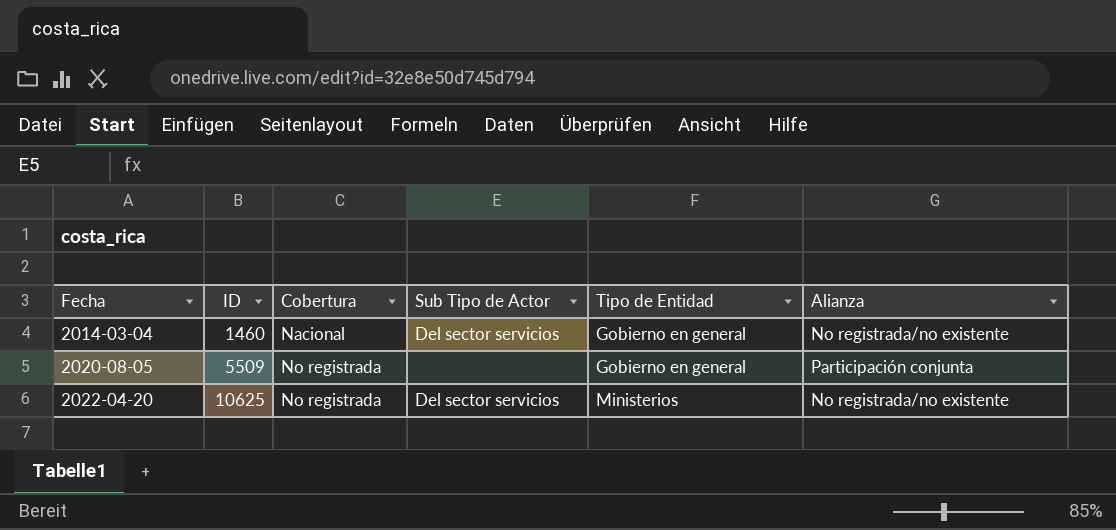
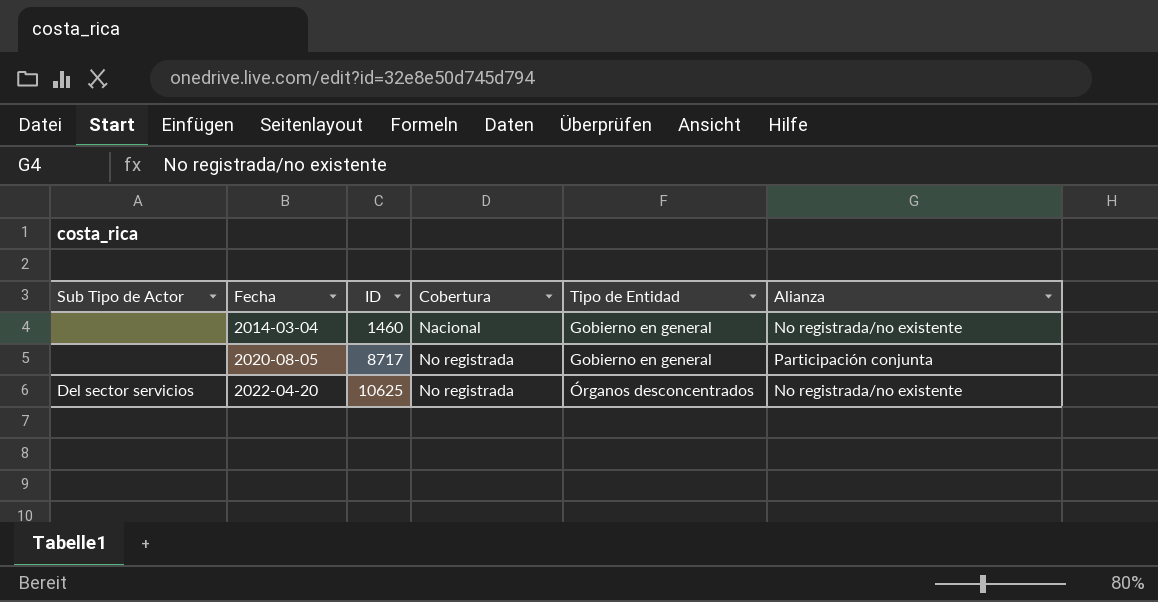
column Sub Tipo de Actor | position: 4 -> 1
2014-03-04 | Sub Tipo de Actor: Del sector servicios -> none
2020-08-05 | ID: 5509 -> 8717
2022-04-20 | Tipo de Entidad: Ministerios -> Órganos desconcentrados

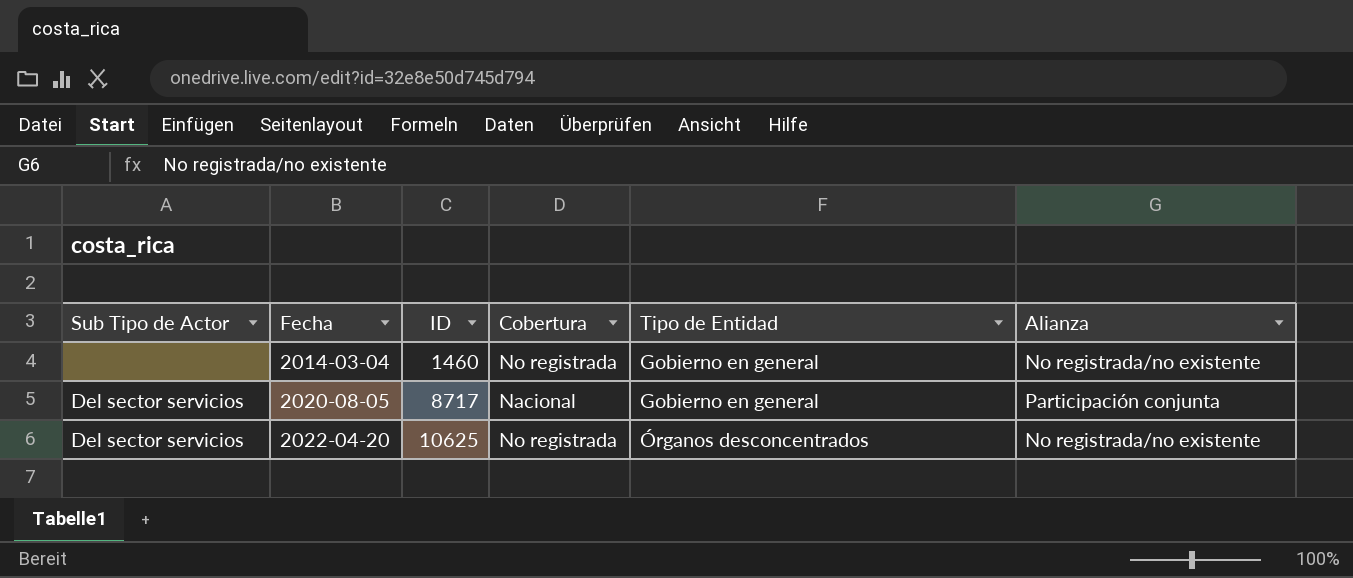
2014-03-04 | Cobertura: Nacional -> No registrada
2020-08-05 | Sub Tipo de Actor: none -> Del sector servicios
2020-08-05 | Cobertura: No registrada -> Nacional

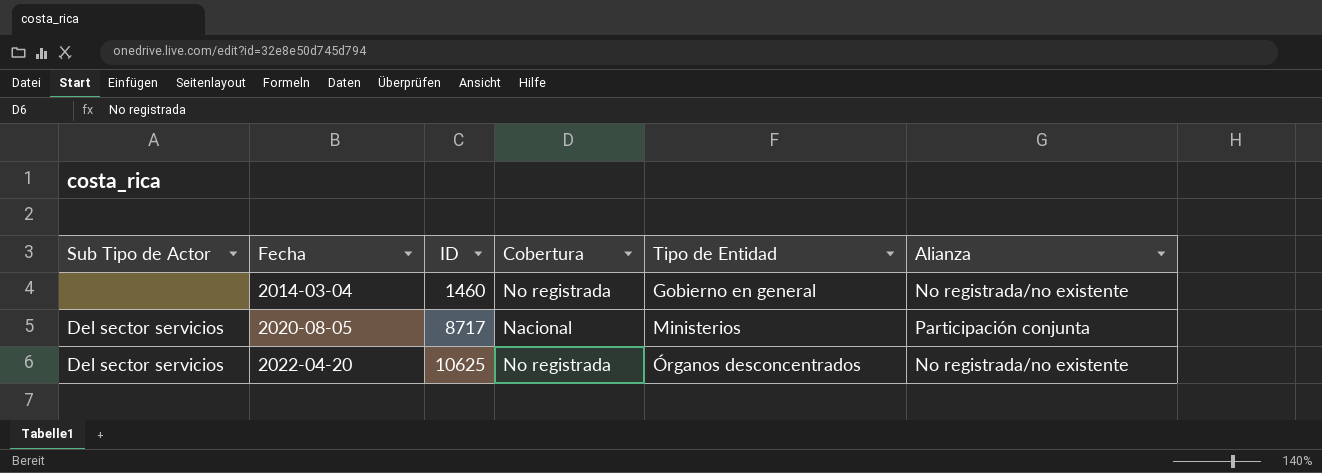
2020-08-05 | Tipo de Entidad: Gobierno en general -> Ministerios

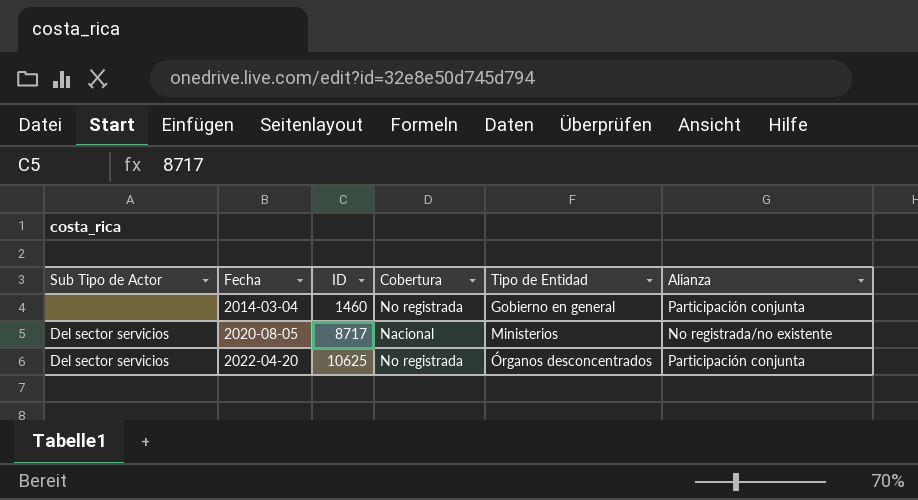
2014-03-04 | Alianza: No registrada/no existente -> Participación conjunta
2020-08-05 | Alianza: Participación conjunta -> No registrada/no existente
2022-04-20 | Alianza: No registrada/no existente -> Participación conjunta

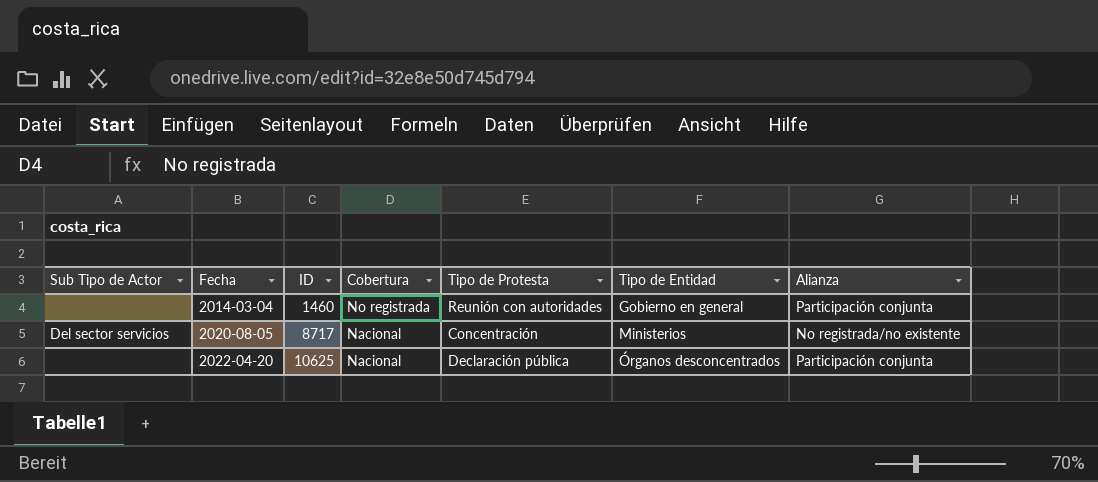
column Tipo de Protesta | position: none -> 5
2022-04-20 | Sub Tipo de Actor: Del sector servicios -> none
2022-04-20 | Cobertura: No registrada -> Nacional

